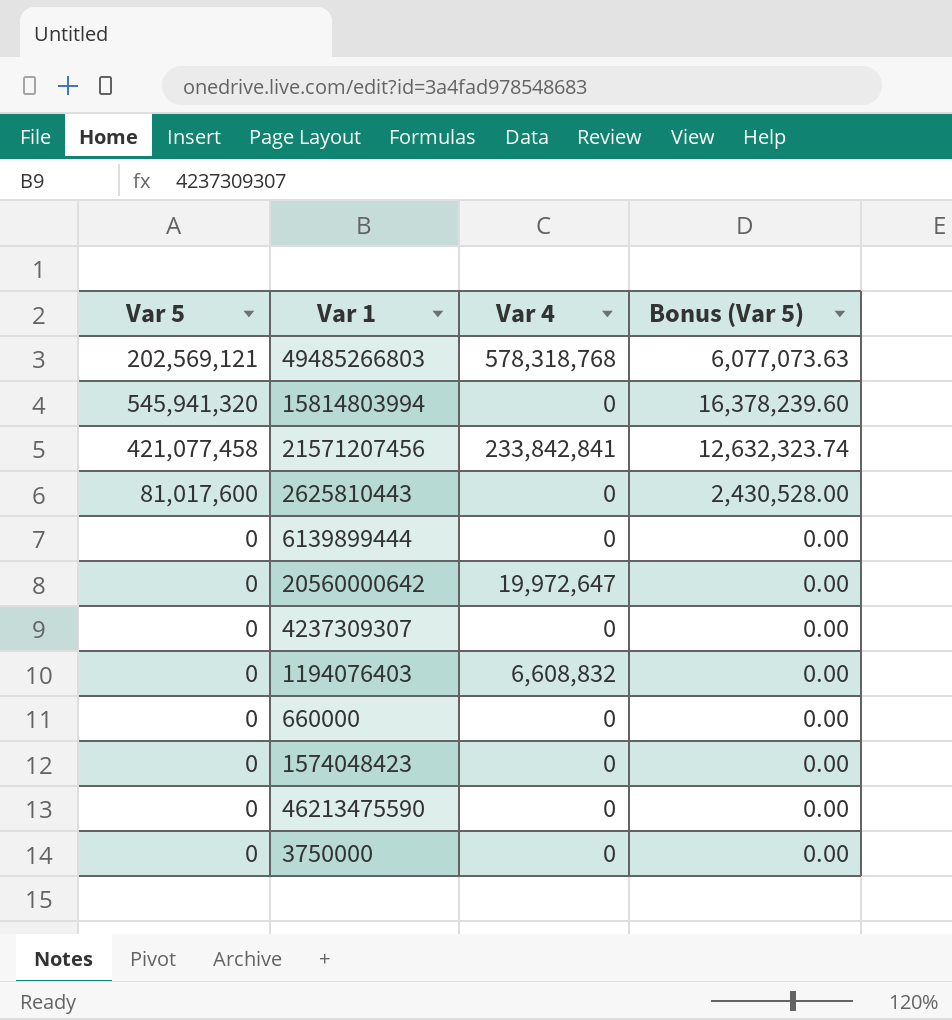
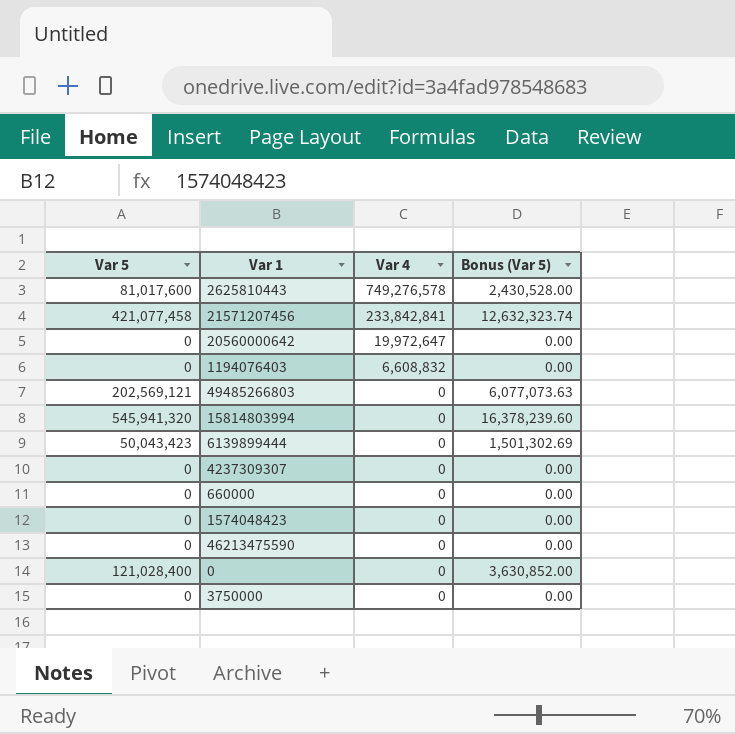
row order: none -> Var 4 descending
2625810443 | Var 4: 0 -> 749,276,578
49485266803 | Var 4: 578,318,768 -> 0
6139899444 | Var 5: 0 -> 50,043,423
6139899444 | Bonus (Var 5): 0.00 -> 1,501,302.69
row 0: none -> 121,028,400 | 0 | 3,630,852.00

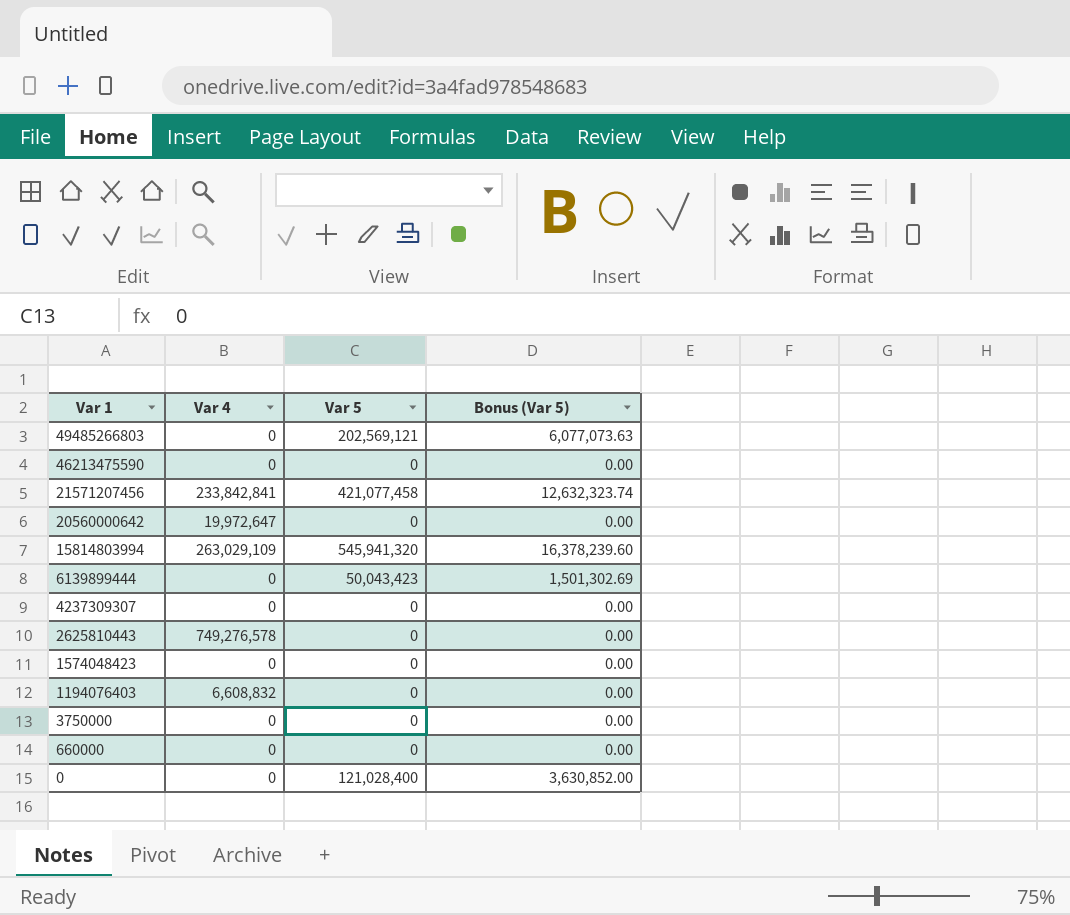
row order: Var 4 descending -> Var 1 descending
column Var 5 | position: 1 -> 3
15814803994 | Var 4: 0 -> 263,029,109
2625810443 | Var 5: 81,017,600 -> 0
2625810443 | Bonus (Var 5): 2,430,528.00 -> 0.00

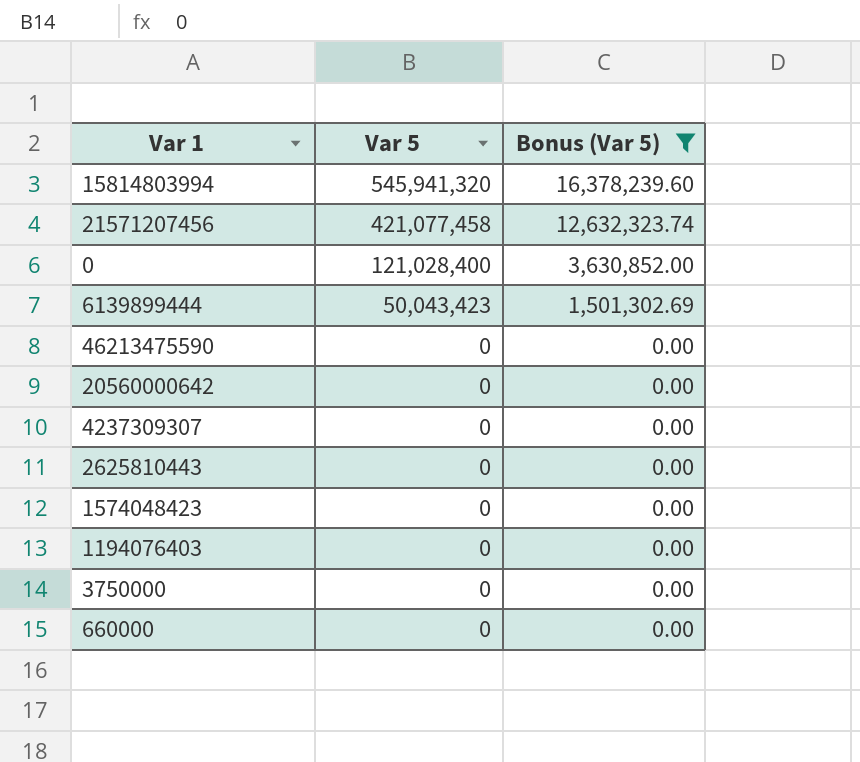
filter: none -> Bonus (Var 5) != 6,077,073.63
row order: Var 1 descending -> Var 5 descending
column Var 4 | position: 2 -> none

